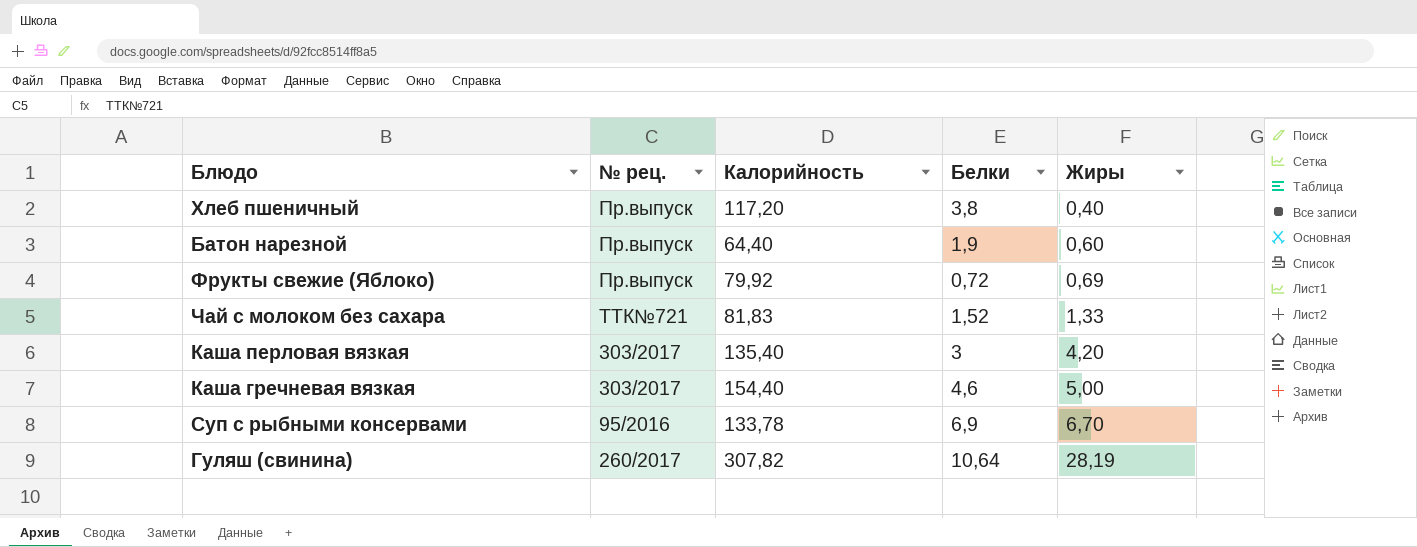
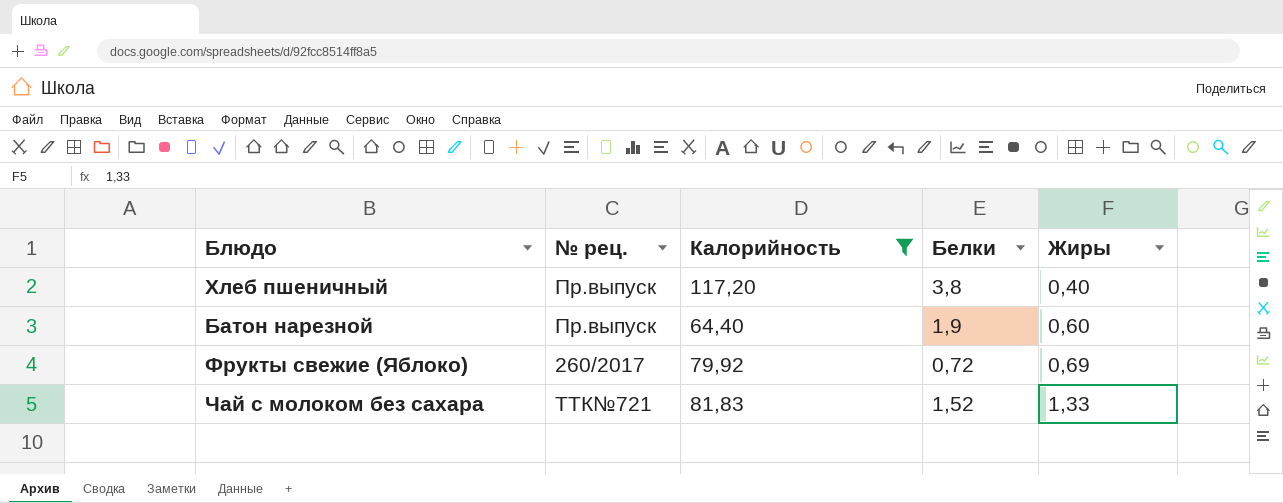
filter: none -> Калорийность <= 117,20
Фрукты свежие (Яблоко) | № рец.: Пр.выпуск -> 260/2017

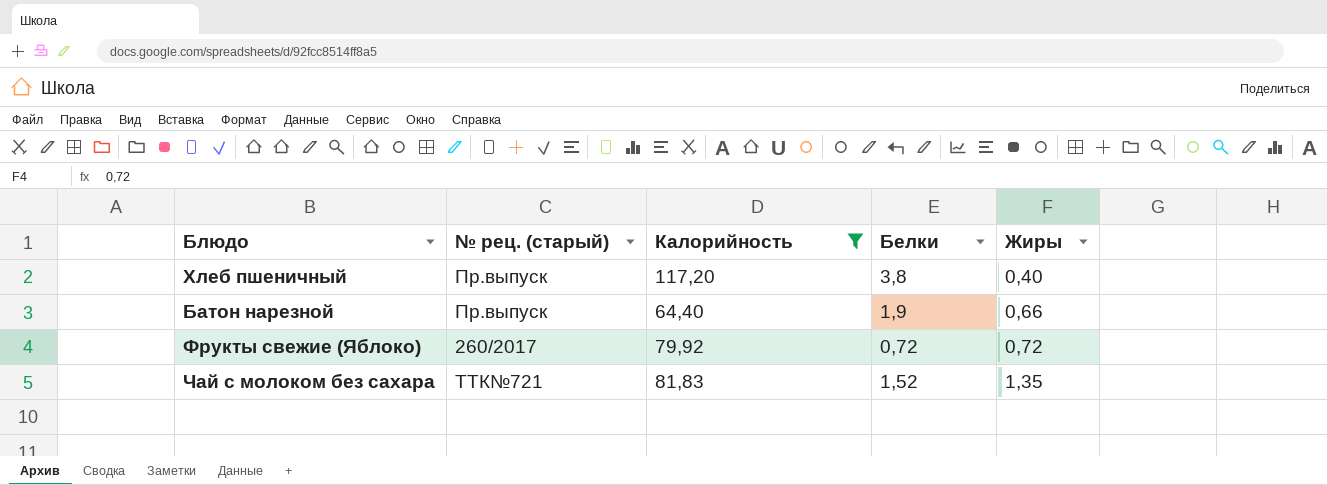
column name: № рец. -> № рец. (старый)
Батон нарезной | Жиры: 0,60 -> 0,66
Фрукты свежие (Яблоко) | Жиры: 0,69 -> 0,72
Чай с молоком без сахара | Жиры: 1,33 -> 1,35

